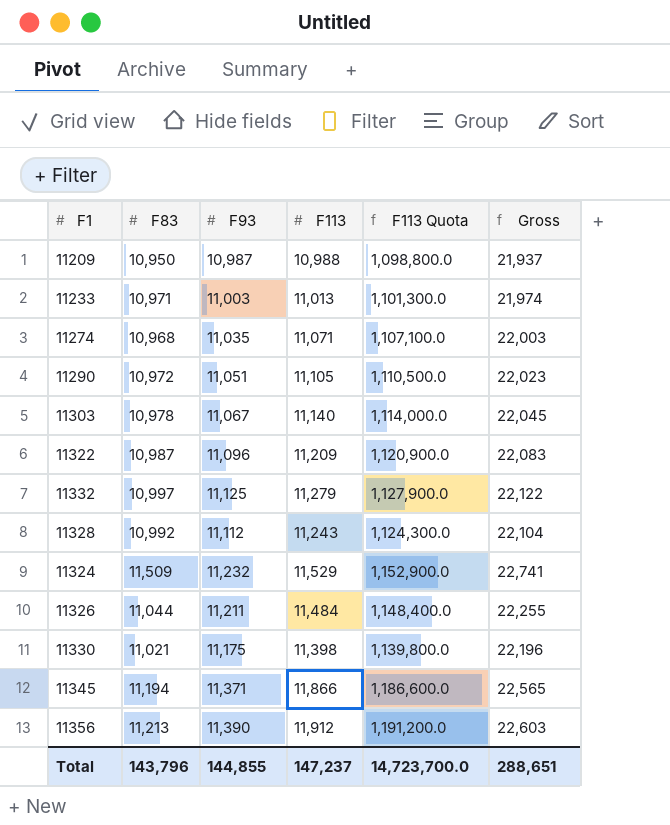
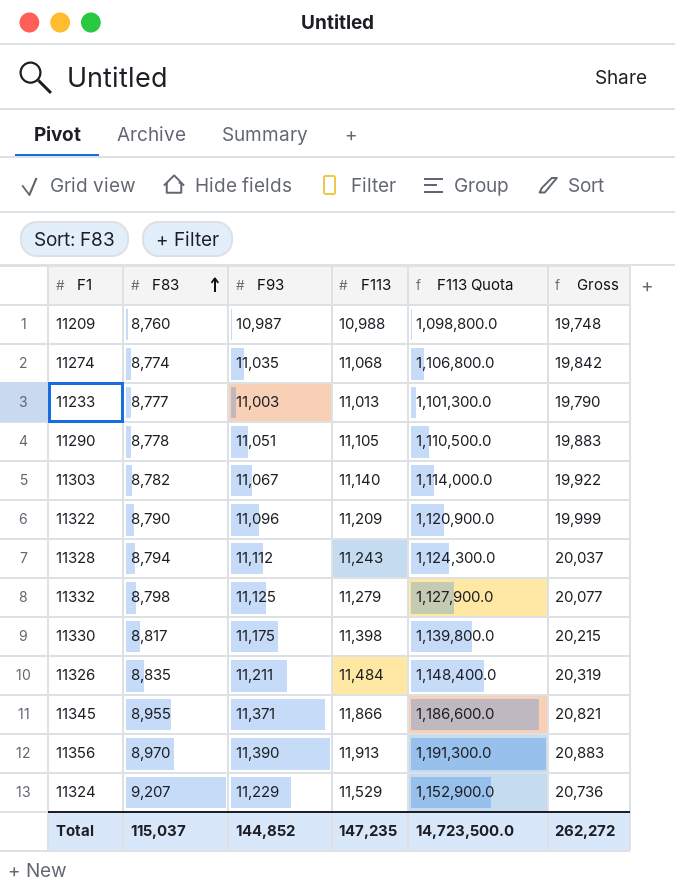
row order: none -> F83 ascending
column Gross | formula: [F83] + [F93] -> [F83] + [F113]
11209 | F83: 10,950 -> 8,760
11274 | F83: 10,968 -> 8,774
11274 | F113: 11,071 -> 11,068
11274 | F113 Quota: 1,107,100.0 -> 1,106,800.0
11233 | F83: 10,971 -> 8,777
11290 | F83: 10,972 -> 8,778
11303 | F83: 10,978 -> 8,782
11322 | F83: 10,987 -> 8,790
11328 | F83: 10,992 -> 8,794
11332 | F83: 10,997 -> 8,798
11330 | F83: 11,021 -> 8,817
11326 | F83: 11,044 -> 8,835
11345 | F83: 11,194 -> 8,955
11356 | F83: 11,213 -> 8,970
11356 | F113: 11,912 -> 11,913
11356 | F113 Quota: 1,191,200.0 -> 1,191,300.0
11324 | F83: 11,509 -> 9,207
11324 | F93: 11,232 -> 11,229
Total | F83: 143,796 -> 115,037
Total | F93: 144,855 -> 144,852
Total | F113: 147,237 -> 147,235
Total | F113 Quota: 14,723,700.0 -> 14,723,500.0
Total | Gross: 288,651 -> 262,272

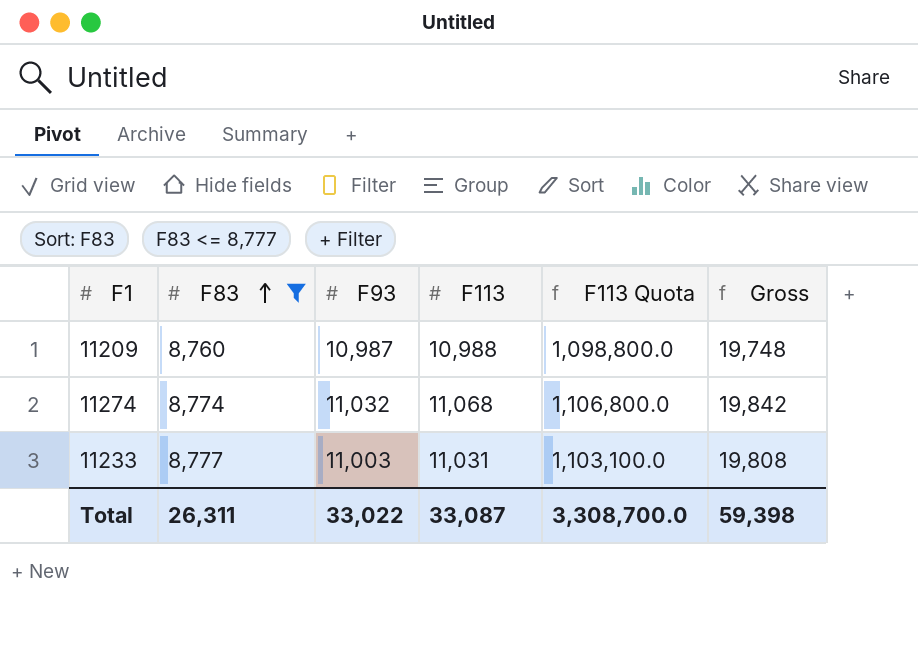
filter: none -> F83 <= 8,777
11274 | F93: 11,035 -> 11,032
11233 | F113: 11,013 -> 11,031
11233 | F113 Quota: 1,101,300.0 -> 1,103,100.0
11233 | Gross: 19,790 -> 19,808
Total | F83: 115,037 -> 26,311
Total | F93: 144,852 -> 33,022
Total | F113: 147,235 -> 33,087
Total | F113 Quota: 14,723,500.0 -> 3,308,700.0
Total | Gross: 262,272 -> 59,398

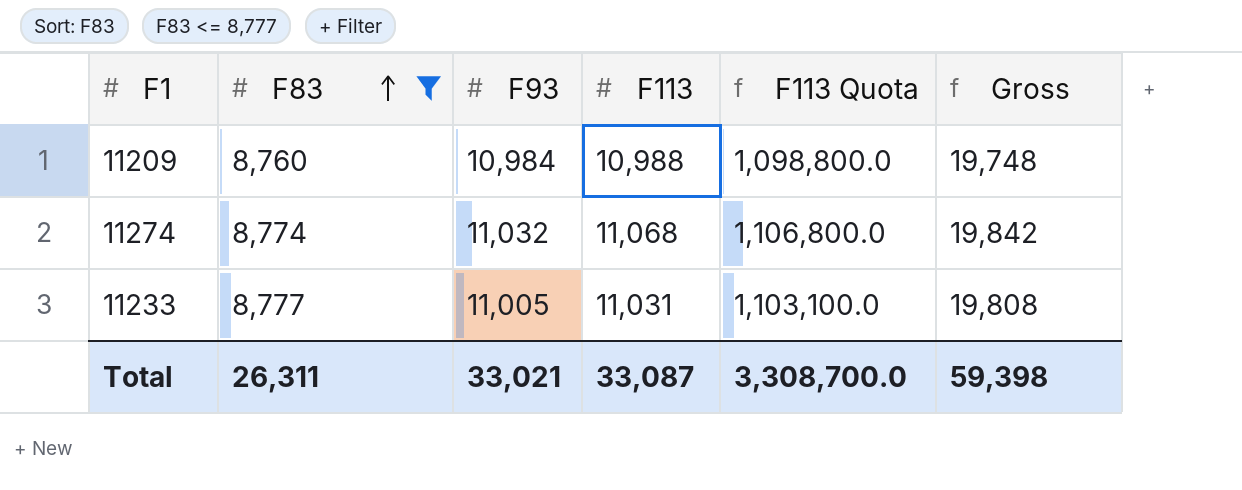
11209 | F93: 10,987 -> 10,984
11233 | F93: 11,003 -> 11,005
Total | F93: 33,022 -> 33,021

